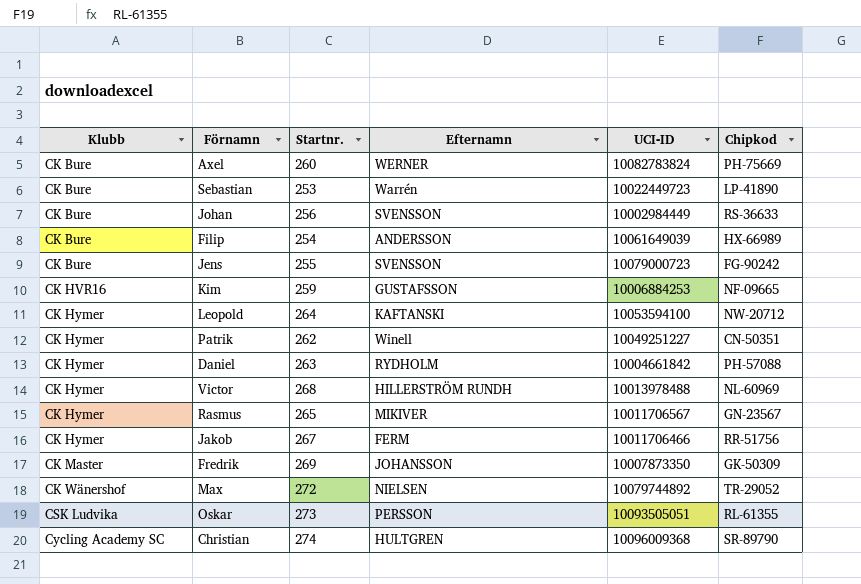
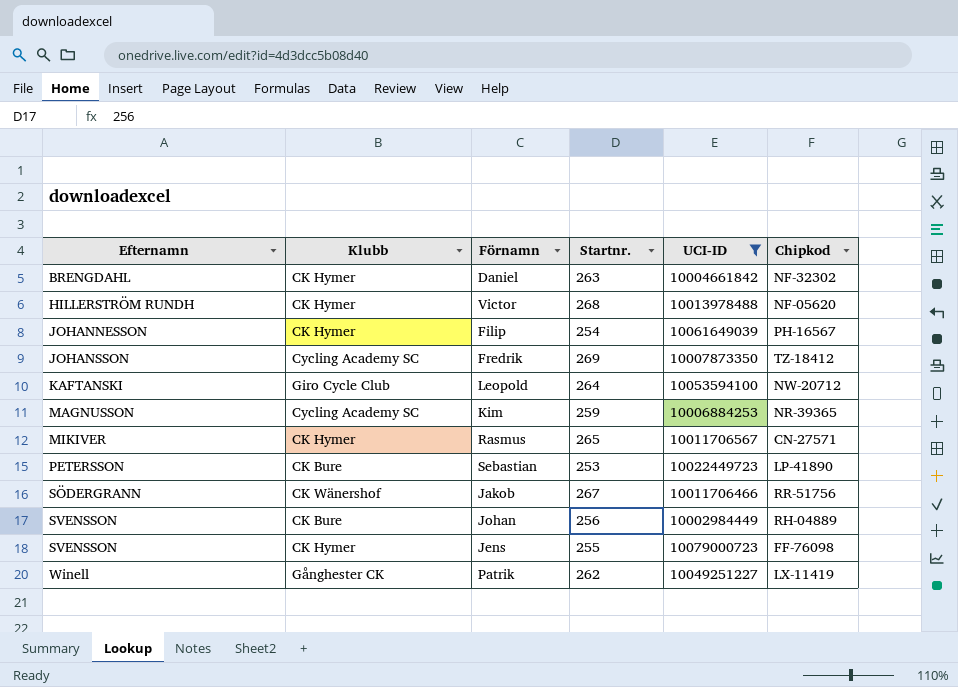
filter: none -> UCI-ID <= 10079000723
row order: Klubb ascending -> Efternamn ascending
column Efternamn | position: 4 -> 1
Daniel | Efternamn: RYDHOLM -> BRENGDAHL
Daniel | Chipkod: PH-57088 -> NF-32302
Victor | Chipkod: NL-60969 -> NF-05620
Filip | Efternamn: ANDERSSON -> JOHANNESSON
Filip | Klubb: CK Bure -> CK Hymer
Filip | Chipkod: HX-66989 -> PH-16567
Fredrik | Klubb: CK Master -> Cycling Academy SC
Fredrik | Chipkod: GK-50309 -> TZ-18412
Leopold | Klubb: CK Hymer -> Giro Cycle Club
Kim | Efternamn: GUSTAFSSON -> MAGNUSSON
Kim | Klubb: CK HVR16 -> Cycling Academy SC
Kim | Chipkod: NF-09665 -> NR-39365
Rasmus | Chipkod: GN-23567 -> CN-27571
Sebastian | Efternamn: Warrén -> PETERSSON
Jakob | Efternamn: FERM -> SÖDERGRANN
Jakob | Klubb: CK Hymer -> CK Wänershof
Johan | Chipkod: RS-36633 -> RH-04889
Jens | Klubb: CK Bure -> CK Hymer
Jens | Chipkod: FG-90242 -> FF-76098
Patrik | Klubb: CK Hymer -> Gånghester CK
Patrik | Chipkod: CN-50351 -> LX-11419

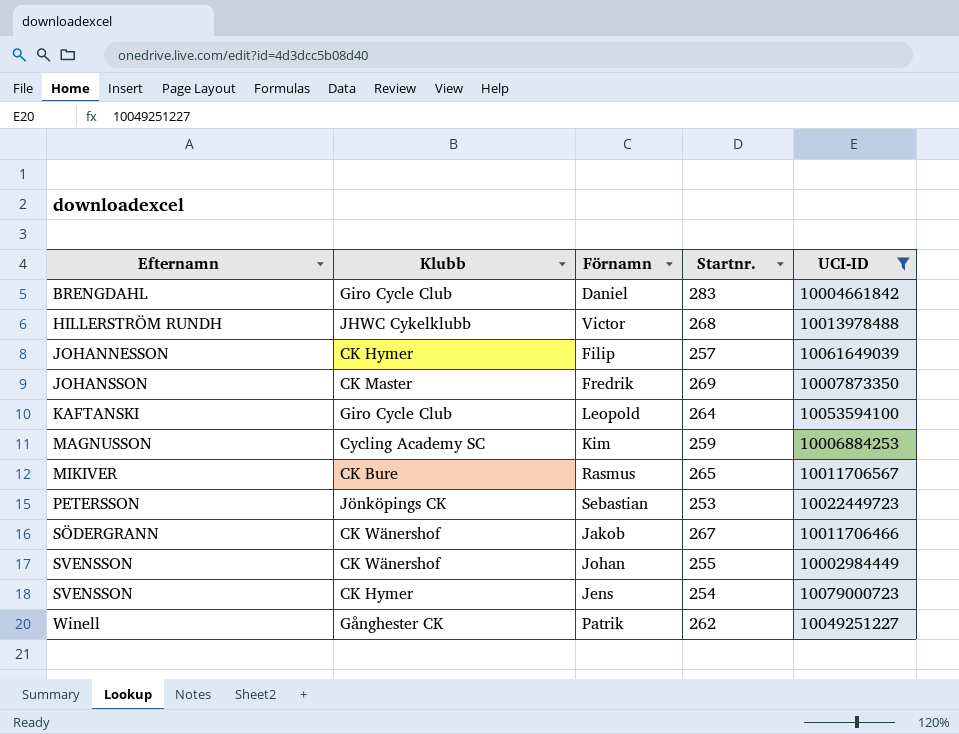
column Chipkod | position: 6 -> none
Daniel | Klubb: CK Hymer -> Giro Cycle Club
Daniel | Startnr.: 263 -> 283
Victor | Klubb: CK Hymer -> JHWC Cykelklubb
Filip | Startnr.: 254 -> 257
Fredrik | Klubb: Cycling Academy SC -> CK Master
Rasmus | Klubb: CK Hymer -> CK Bure
Sebastian | Klubb: CK Bure -> Jönköpings CK
Johan | Klubb: CK Bure -> CK Wänershof
Johan | Startnr.: 256 -> 255
Jens | Startnr.: 255 -> 254

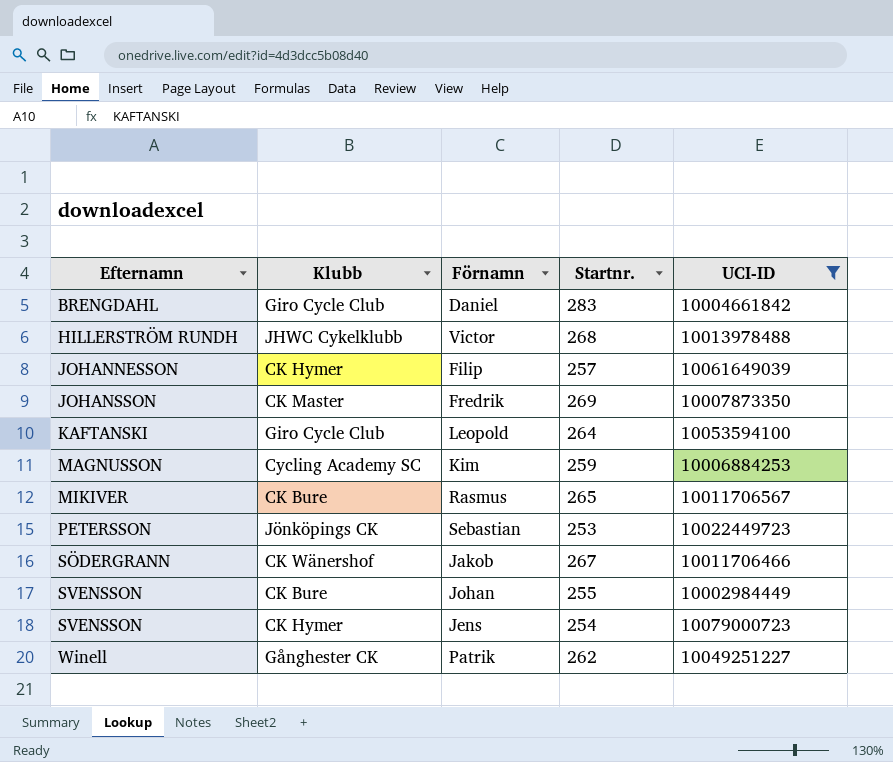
Johan | Klubb: CK Wänershof -> CK Bure

